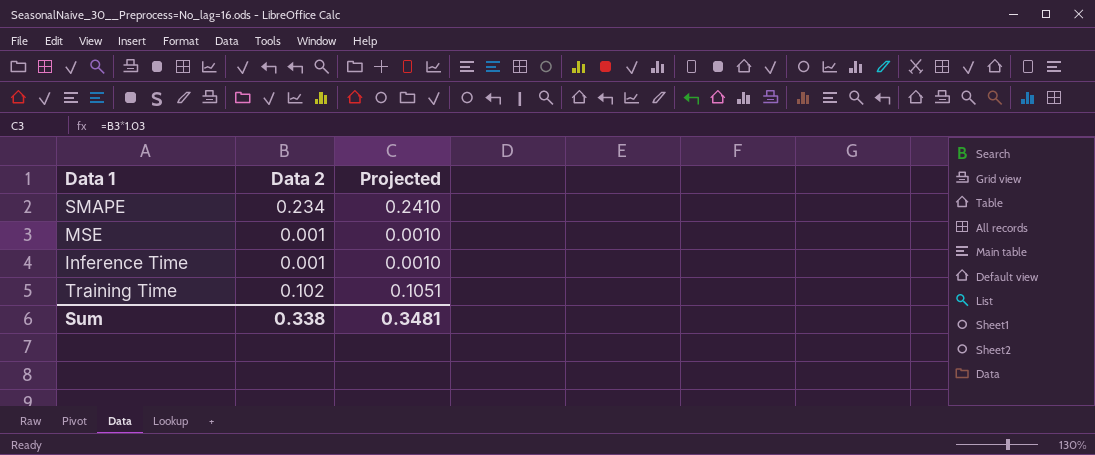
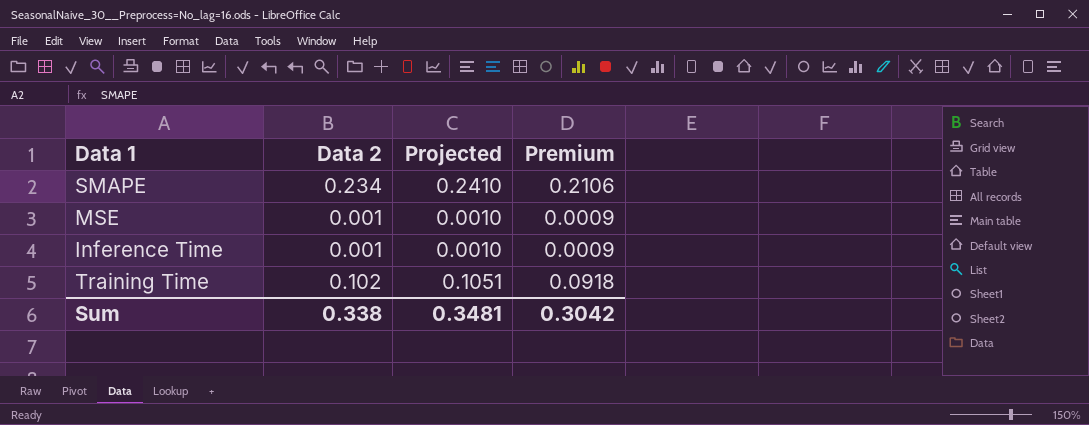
column Premium | formula: none -> [Data 2] * 0.9

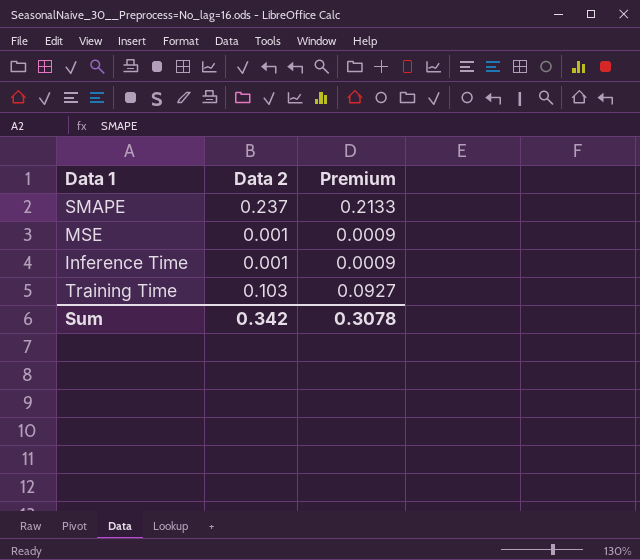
column Projected | formula: [Data 2] * 1.03 -> none
SMAPE | Data 2: 0.234 -> 0.237
SMAPE | Premium: 0.2106 -> 0.2133
Training Time | Data 2: 0.102 -> 0.103
Training Time | Premium: 0.0918 -> 0.0927
Sum | Data 2: 0.338 -> 0.342
Sum | Premium: 0.3042 -> 0.3078

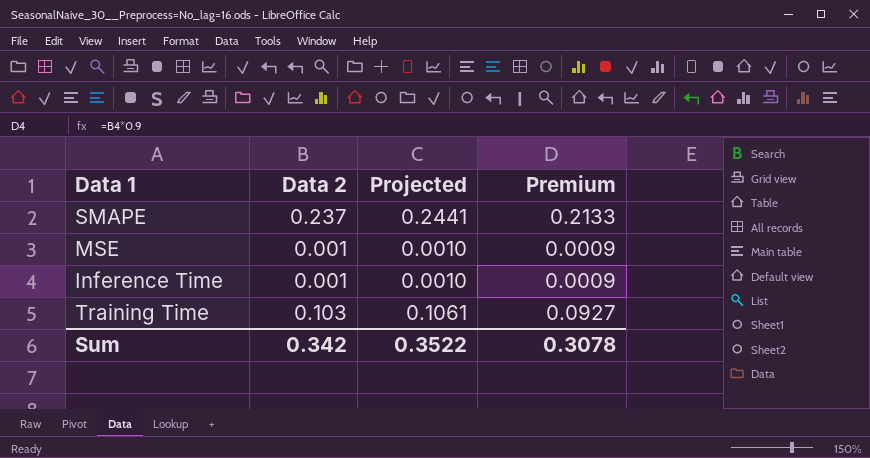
column Projected | formula: none -> [Data 2] * 1.03

